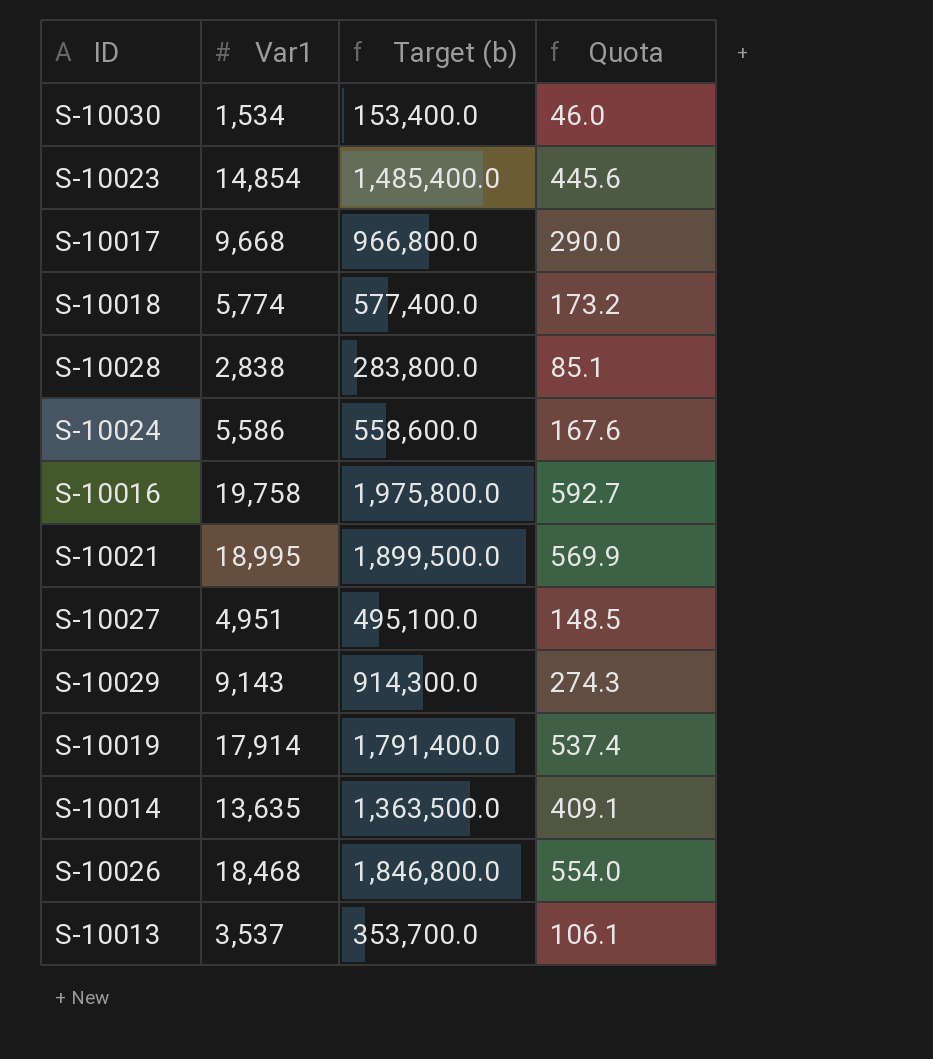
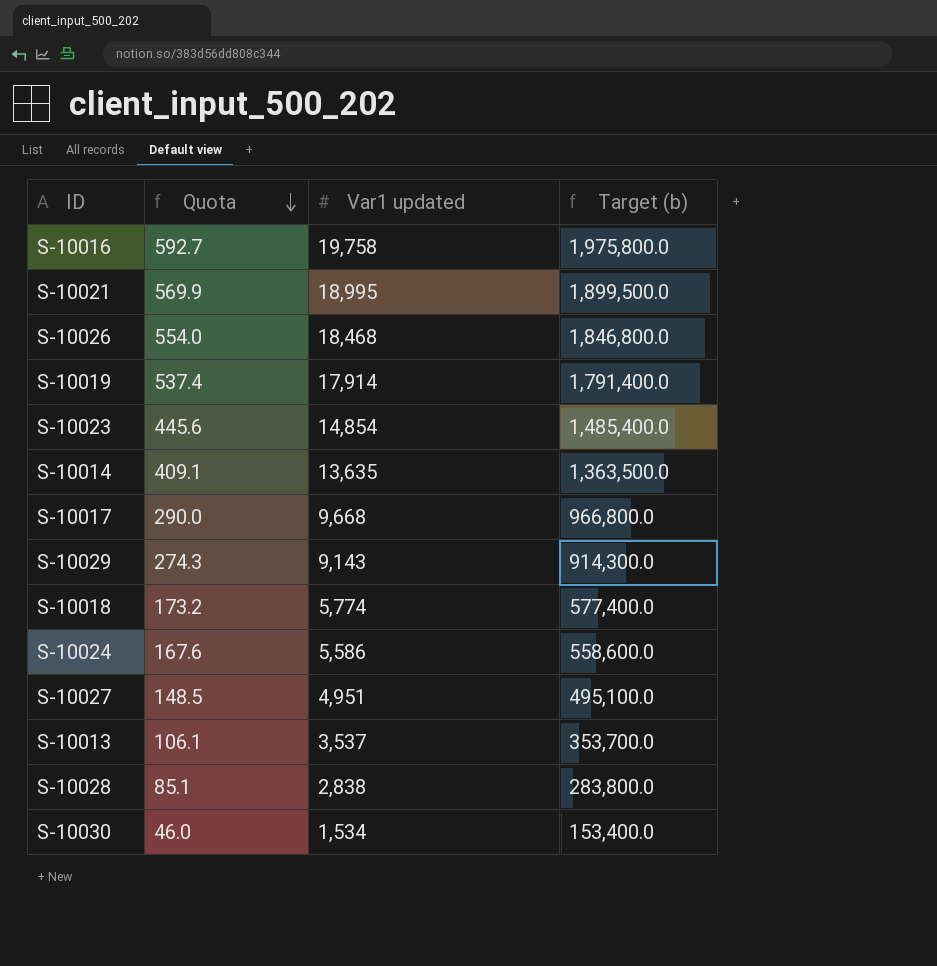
row order: none -> Quota descending
column Quota | position: 4 -> 2
column name: Var1 -> Var1 updated

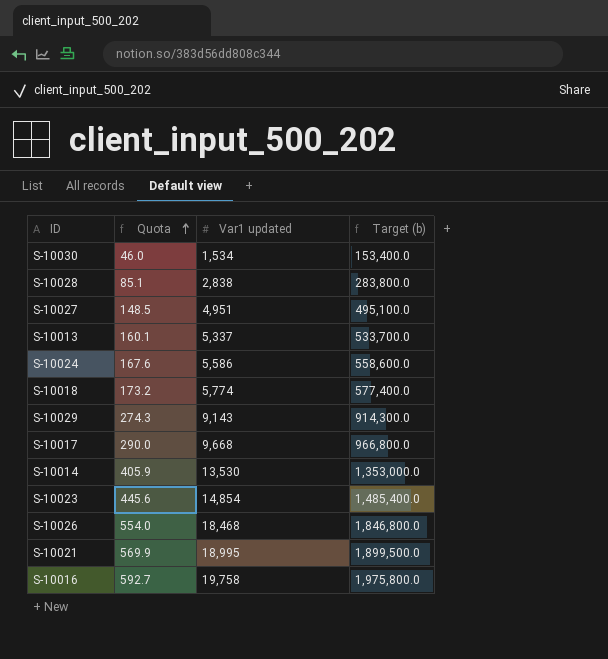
row order: Quota descending -> Quota ascending
row S-10019: 537.4 | 17,914 | 1,791,400.0 -> none
S-10013 | Quota: 106.1 -> 160.1
S-10013 | Var1 updated: 3,537 -> 5,337
S-10013 | Target (b): 353,700.0 -> 533,700.0
S-10014 | Quota: 409.1 -> 405.9
S-10014 | Var1 updated: 13,635 -> 13,530
S-10014 | Target (b): 1,363,500.0 -> 1,353,000.0

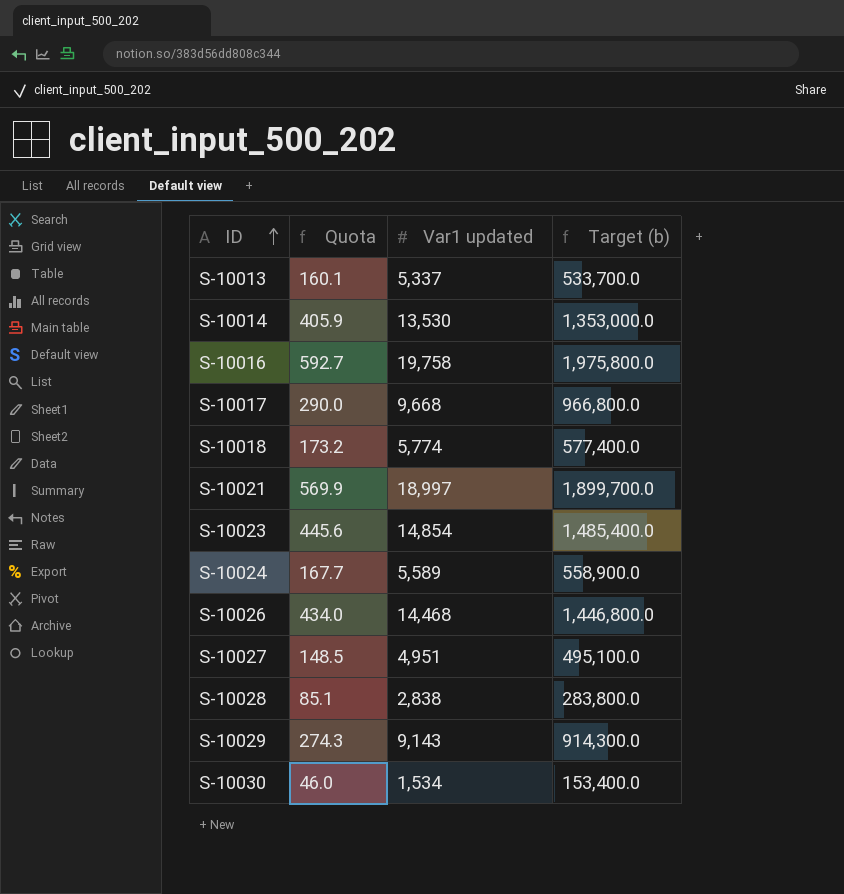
row order: Quota ascending -> ID ascending
S-10021 | Var1 updated: 18,995 -> 18,997
S-10021 | Target (b): 1,899,500.0 -> 1,899,700.0
S-10024 | Quota: 167.6 -> 167.7
S-10024 | Var1 updated: 5,586 -> 5,589
S-10024 | Target (b): 558,600.0 -> 558,900.0
S-10026 | Quota: 554.0 -> 434.0
S-10026 | Var1 updated: 18,468 -> 14,468
S-10026 | Target (b): 1,846,800.0 -> 1,446,800.0

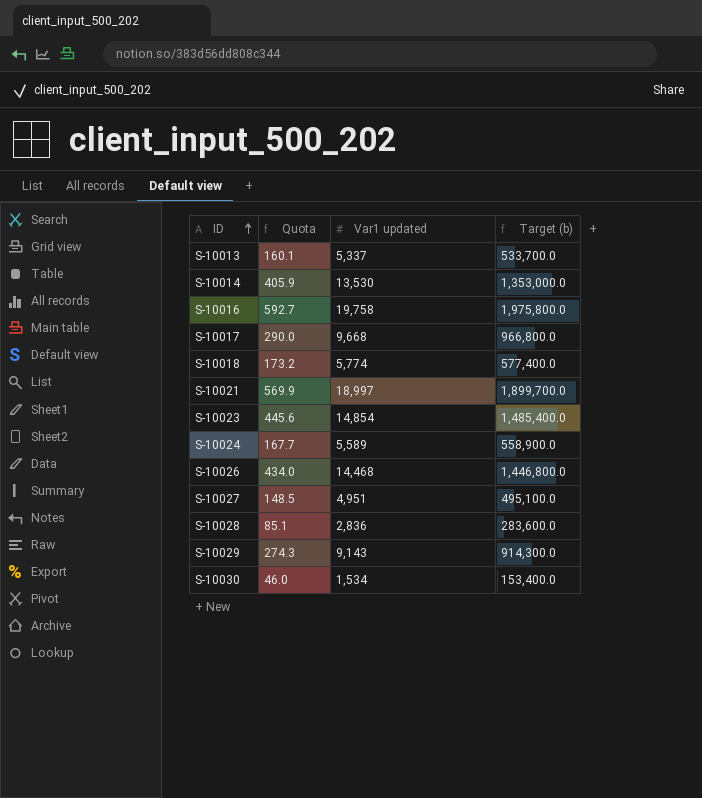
S-10028 | Var1 updated: 2,838 -> 2,836
S-10028 | Target (b): 283,800.0 -> 283,600.0

